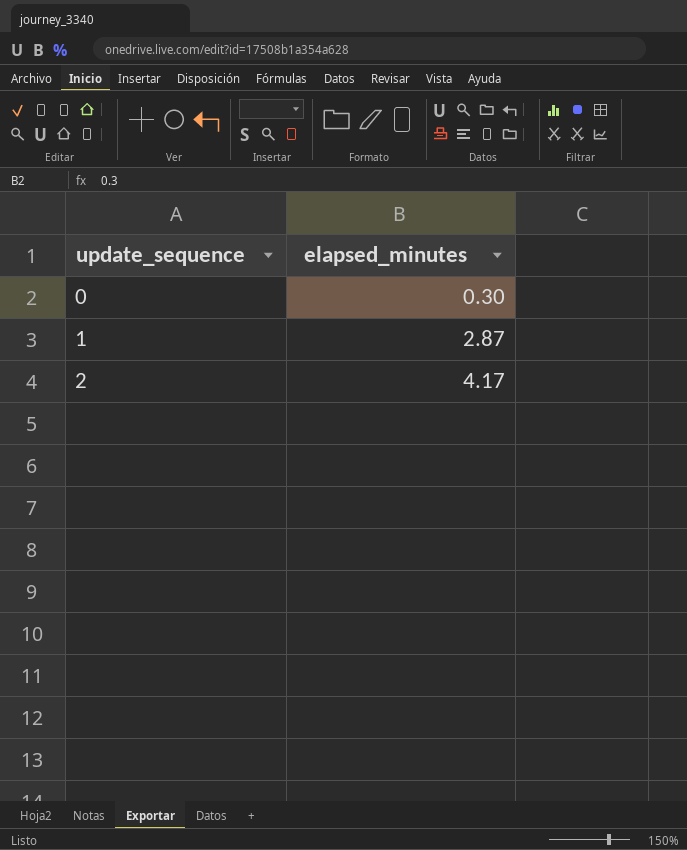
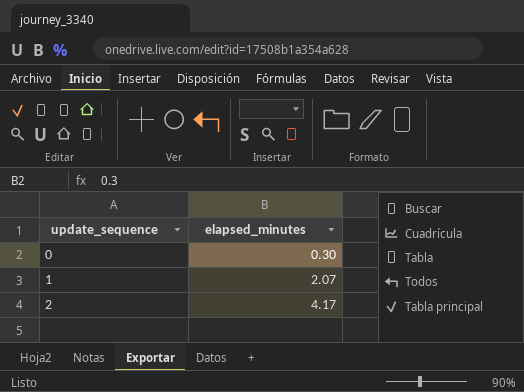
1 | elapsed_minutes: 2.87 -> 2.07

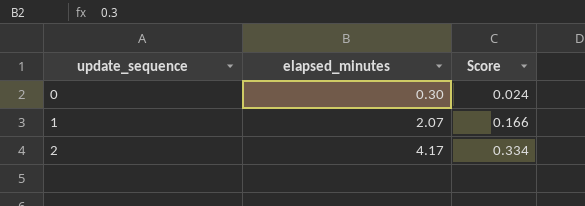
column Score | formula: none -> [elapsed_minutes] * 0.08

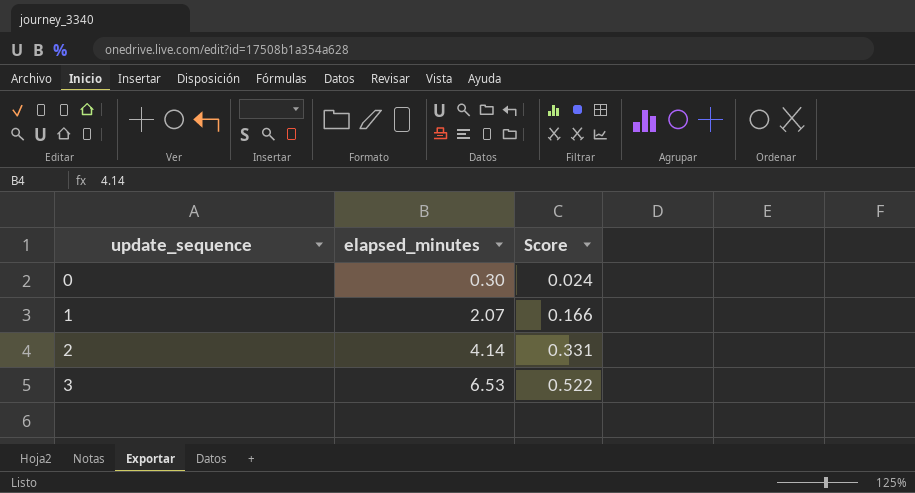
2 | elapsed_minutes: 4.17 -> 4.14
2 | Score: 0.334 -> 0.331
row 3: none -> 6.53 | 0.522

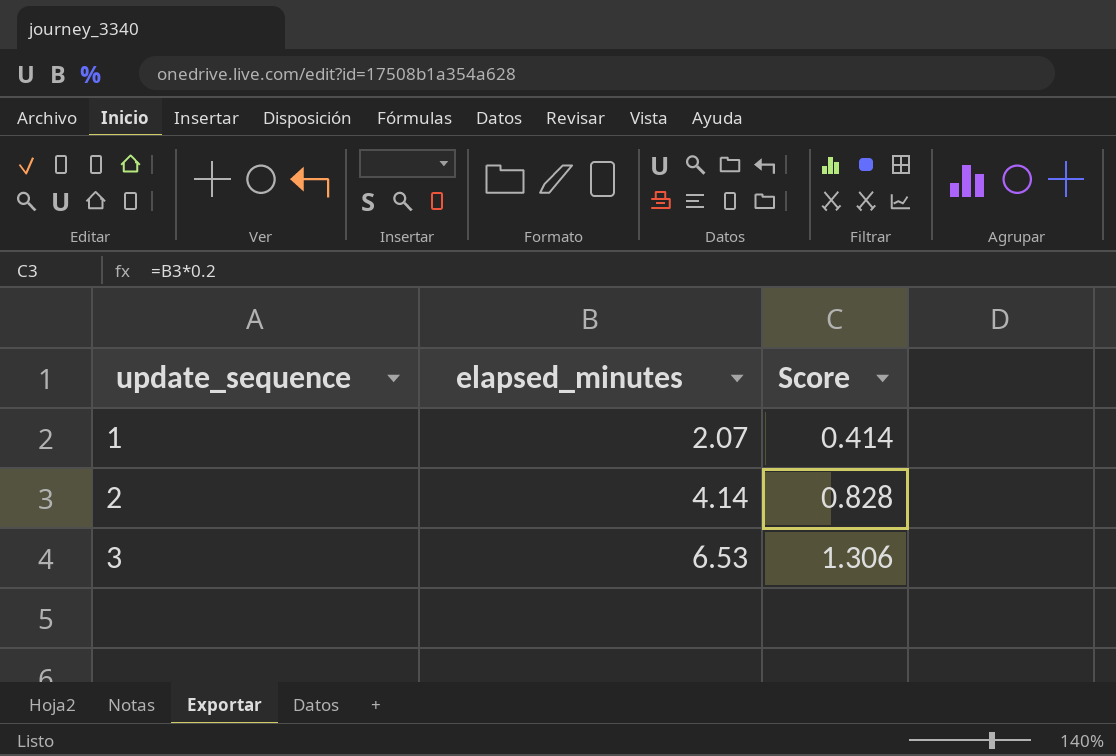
column Score | formula: [elapsed_minutes] * 0.08 -> [elapsed_minutes] * 0.2
row 0: 0.30 | 0.024 -> none

